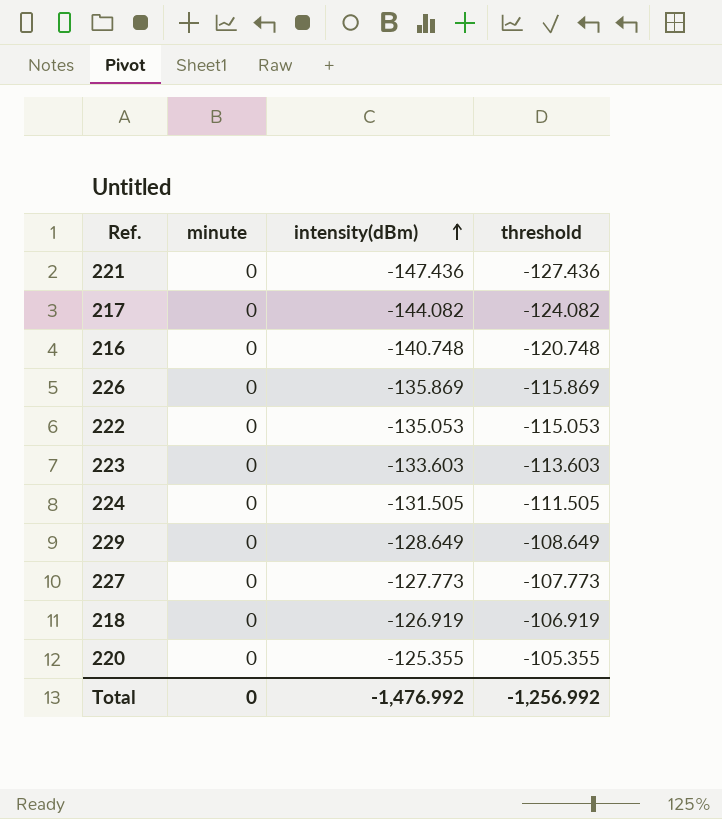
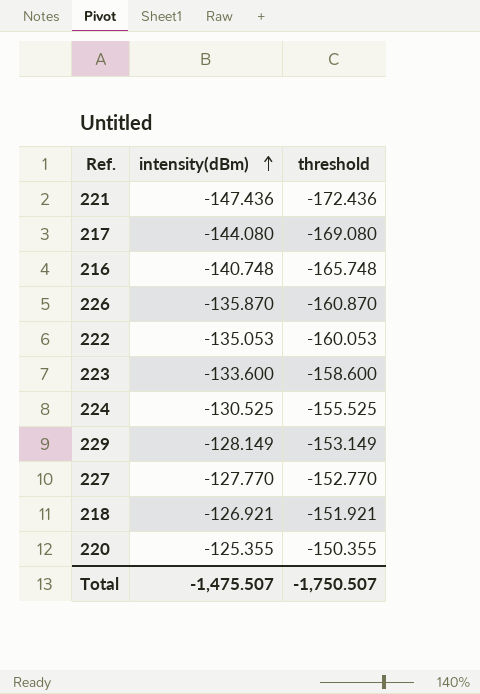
column minute | position: 2 -> none
column threshold | formula: [intensity(dBm)] + 20 -> [intensity(dBm)] - 25
217 | intensity(dBm): -144.082 -> -144.080
226 | intensity(dBm): -135.869 -> -135.870
223 | intensity(dBm): -133.603 -> -133.600
224 | intensity(dBm): -131.505 -> -130.525
229 | intensity(dBm): -128.649 -> -128.149
227 | intensity(dBm): -127.773 -> -127.770
218 | intensity(dBm): -126.919 -> -126.921
Total | intensity(dBm): -1,476.992 -> -1,475.507
Total | threshold: -1,256.992 -> -1,750.507

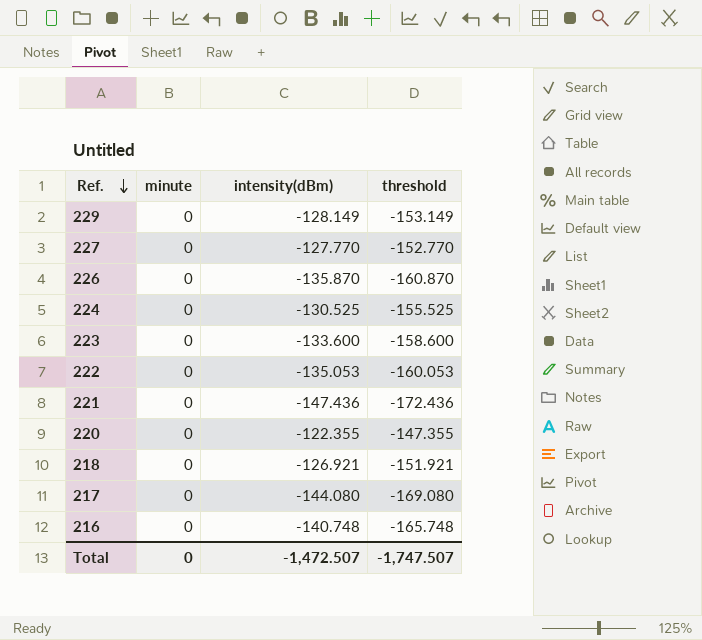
row order: intensity(dBm) ascending -> Ref. descending
column minute | position: none -> 2
220 | intensity(dBm): -125.355 -> -122.355
220 | threshold: -150.355 -> -147.355
Total | intensity(dBm): -1,475.507 -> -1,472.507
Total | threshold: -1,750.507 -> -1,747.507

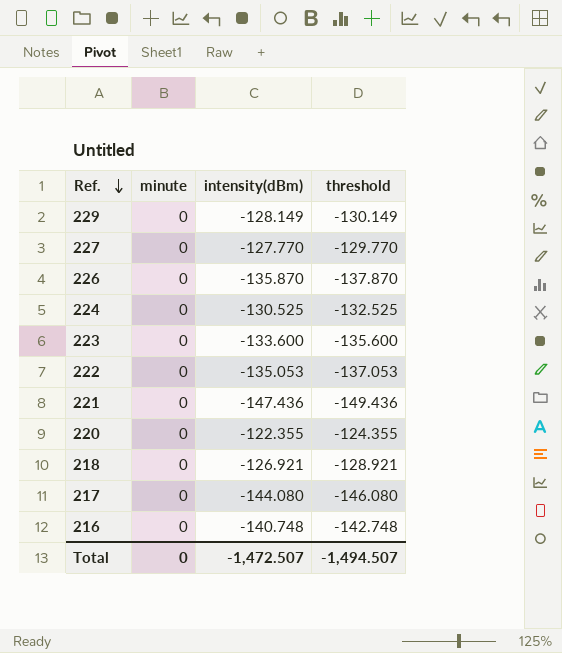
column threshold | formula: [intensity(dBm)] - 25 -> [intensity(dBm)] - 2
Total | threshold: -1,747.507 -> -1,494.507

